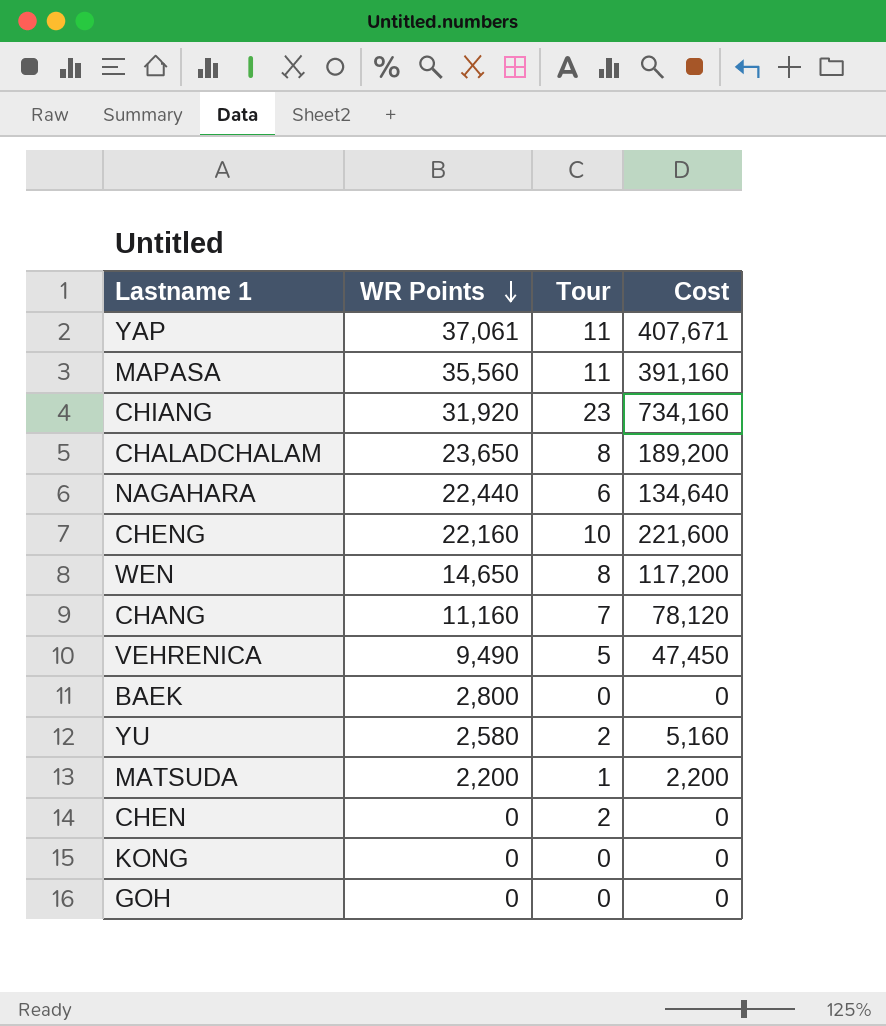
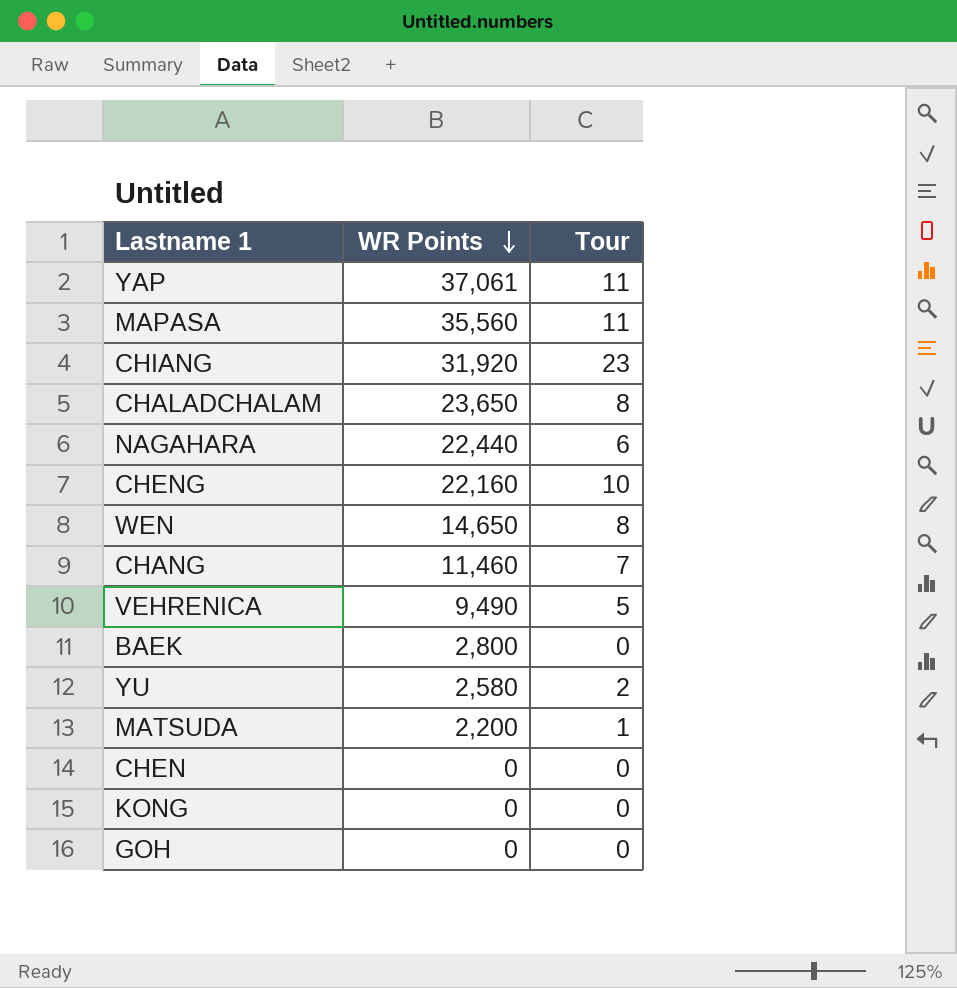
column Cost | formula: [WR Points] * [Tour] -> none
CHANG | WR Points: 11,160 -> 11,460
CHEN | Tour: 2 -> 0

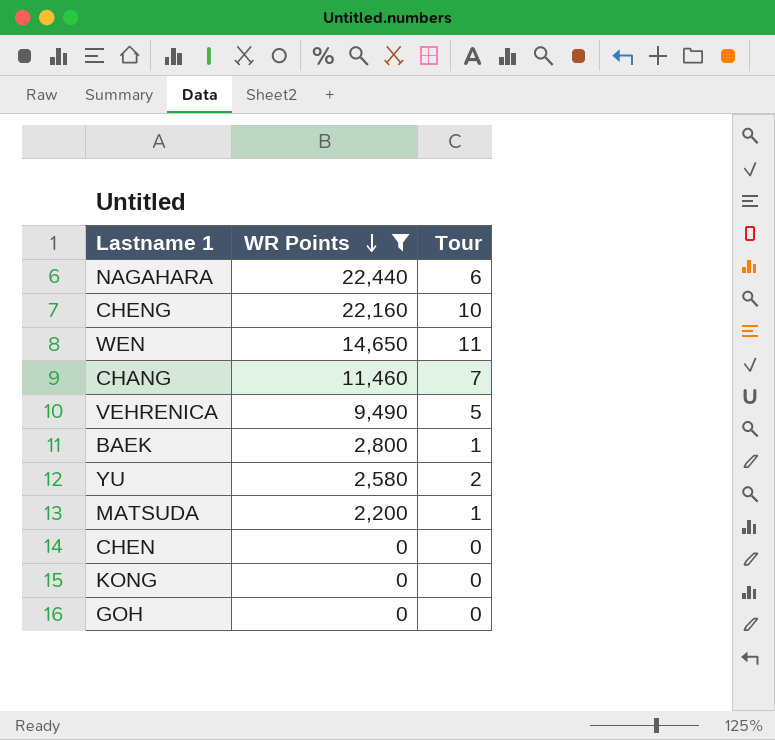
filter: none -> WR Points <= 22,440
WEN | Tour: 8 -> 11
BAEK | Tour: 0 -> 1

